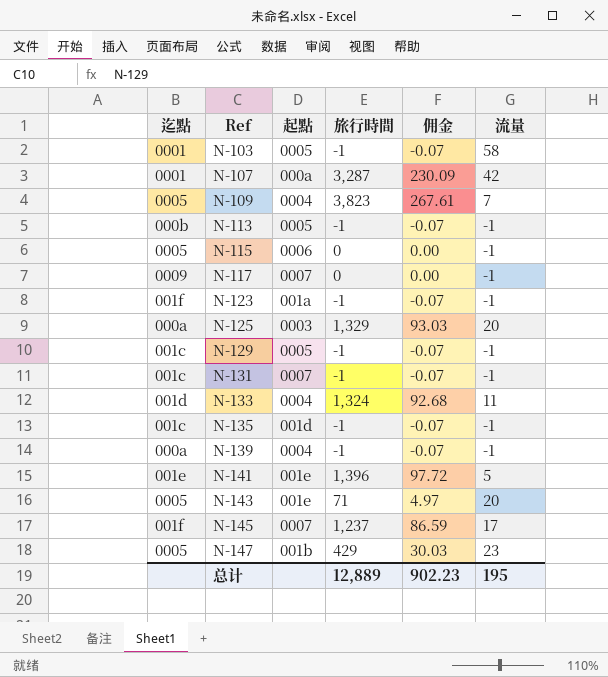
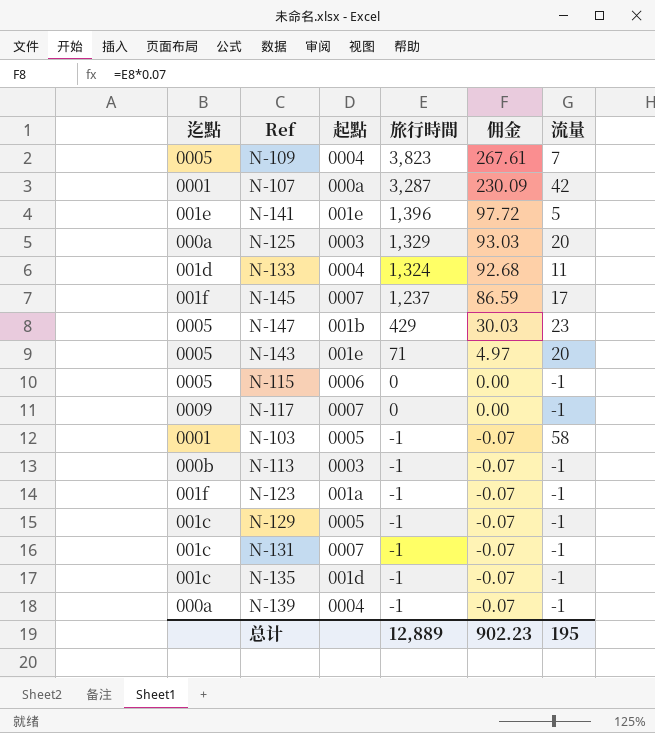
row order: Ref ascending -> 旅行時間 descending
N-113 | 起點: 0005 -> 0003

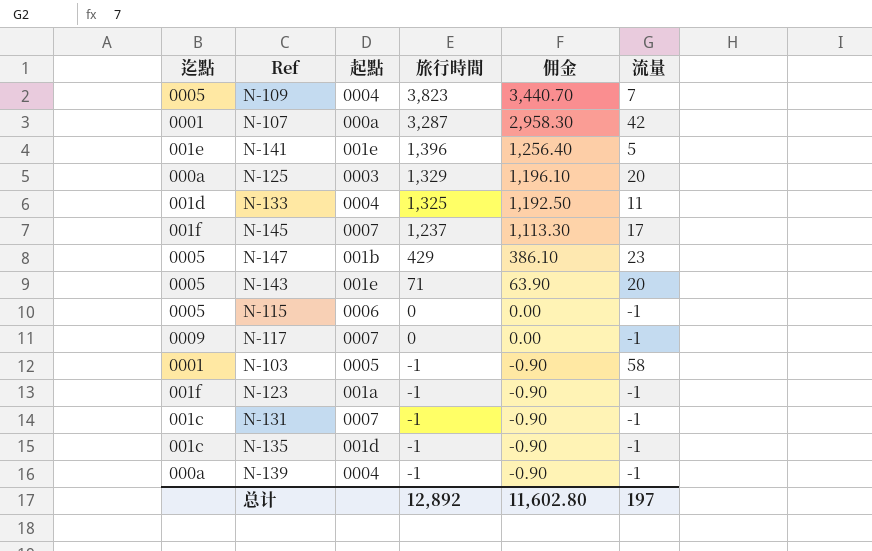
column 佣金 | formula: [旅行時間] * 0.07 -> [旅行時間] * 0.9
row N-113: 000b | 0003 | -1 | -0.07 | -1 -> none
row N-129: 001c | 0005 | -1 | -0.07 | -1 -> none
N-133 | 旅行時間: 1,324 -> 1,325
总计 | 旅行時間: 12,889 -> 12,892
总计 | 佣金: 902.23 -> 11,602.80
总计 | 流量: 195 -> 197

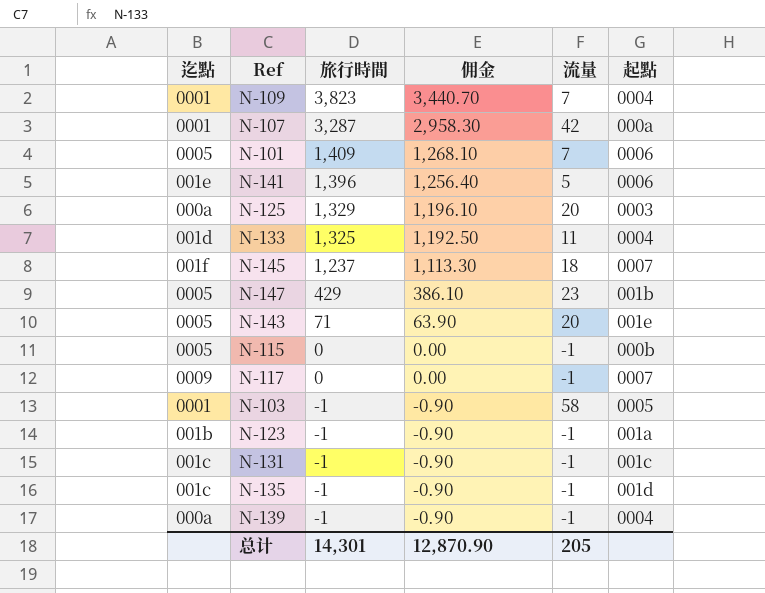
column 起點 | position: 3 -> 6
N-109 | 迄點: 0005 -> 0001
row N-101: none -> 0005 | 1,409 | 1,268.10 | 7 | 0006
N-141 | 起點: 001e -> 0006
N-145 | 流量: 17 -> 18
N-115 | 起點: 0006 -> 000b
N-123 | 迄點: 001f -> 001b
N-131 | 起點: 0007 -> 001c
总计 | 旅行時間: 12,892 -> 14,301
总计 | 佣金: 11,602.80 -> 12,870.90
总计 | 流量: 197 -> 205

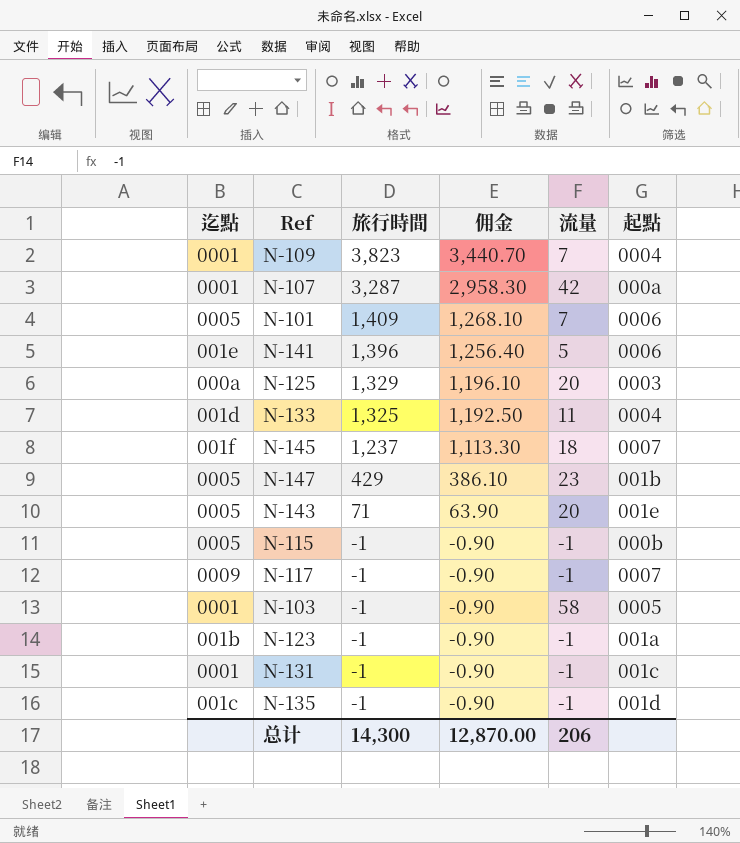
row N-139: 000a | -1 | -0.90 | -1 | 0004 -> none
N-115 | 旅行時間: 0 -> -1
N-115 | 佣金: 0.00 -> -0.90
N-117 | 旅行時間: 0 -> -1
N-117 | 佣金: 0.00 -> -0.90
N-131 | 迄點: 001c -> 0001
总计 | 旅行時間: 14,301 -> 14,300
总计 | 佣金: 12,870.90 -> 12,870.00
总计 | 流量: 205 -> 206

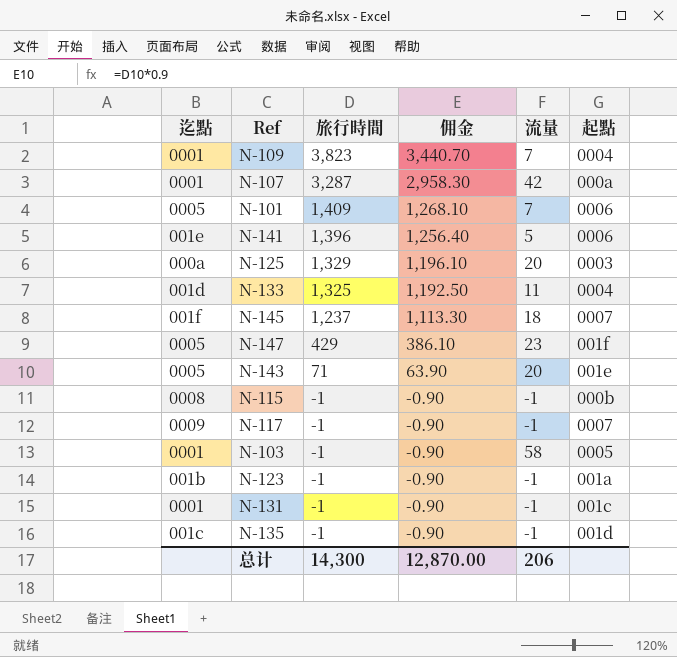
N-147 | 起點: 001b -> 001f
N-115 | 迄點: 0005 -> 0008

